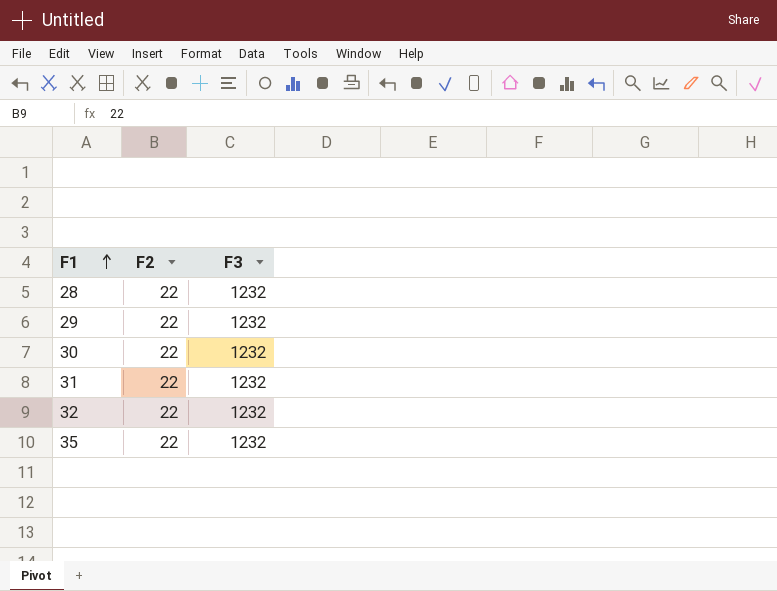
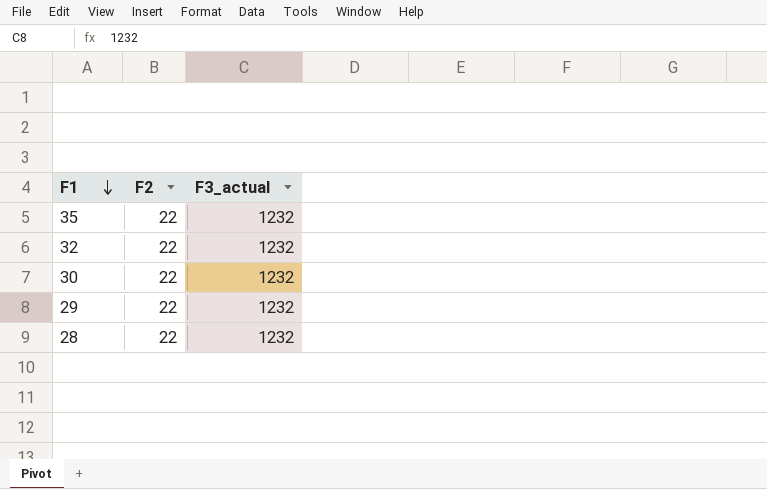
row order: F1 ascending -> F1 descending
column name: F3 -> F3_actual
row 31: 22 | 1232 -> none

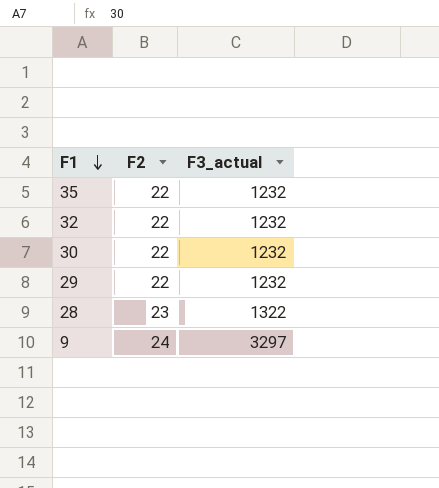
28 | F2: 22 -> 23
28 | F3_actual: 1232 -> 1322
row 9: none -> 24 | 3297

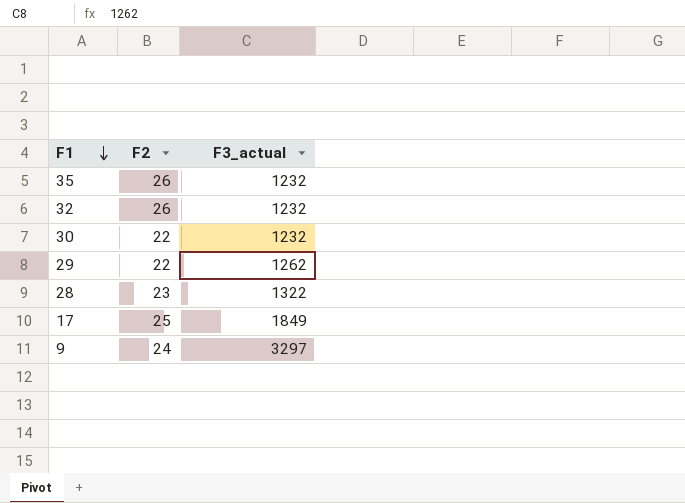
35 | F2: 22 -> 26
32 | F2: 22 -> 26
29 | F3_actual: 1232 -> 1262
row 17: none -> 25 | 1849

